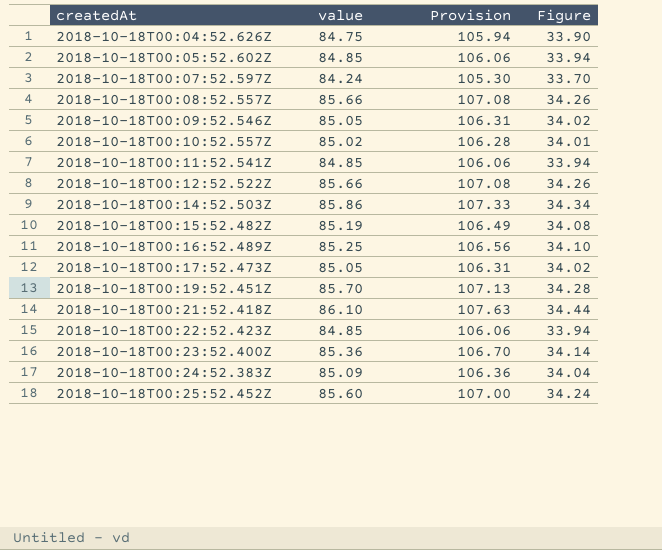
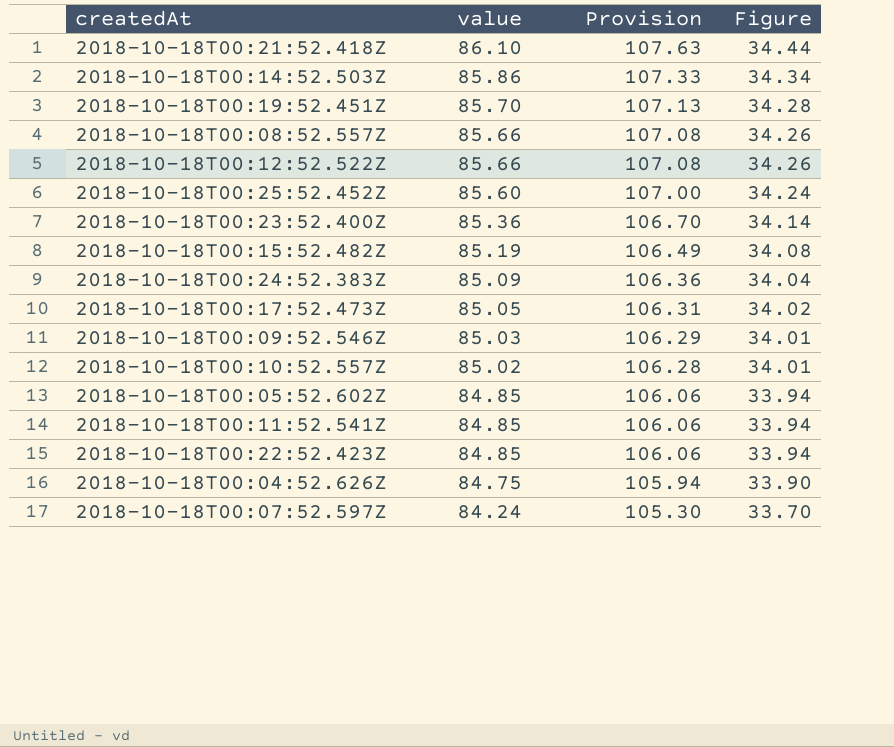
row order: createdAt ascending -> value descending
row 2018-10-18T00:16:52.489Z: 85.25 | 106.56 | 34.10 -> none
2018-10-18T00:09:52.546Z | value: 85.05 -> 85.03
2018-10-18T00:09:52.546Z | Provision: 106.31 -> 106.29
2018-10-18T00:09:52.546Z | Figure: 34.02 -> 34.01

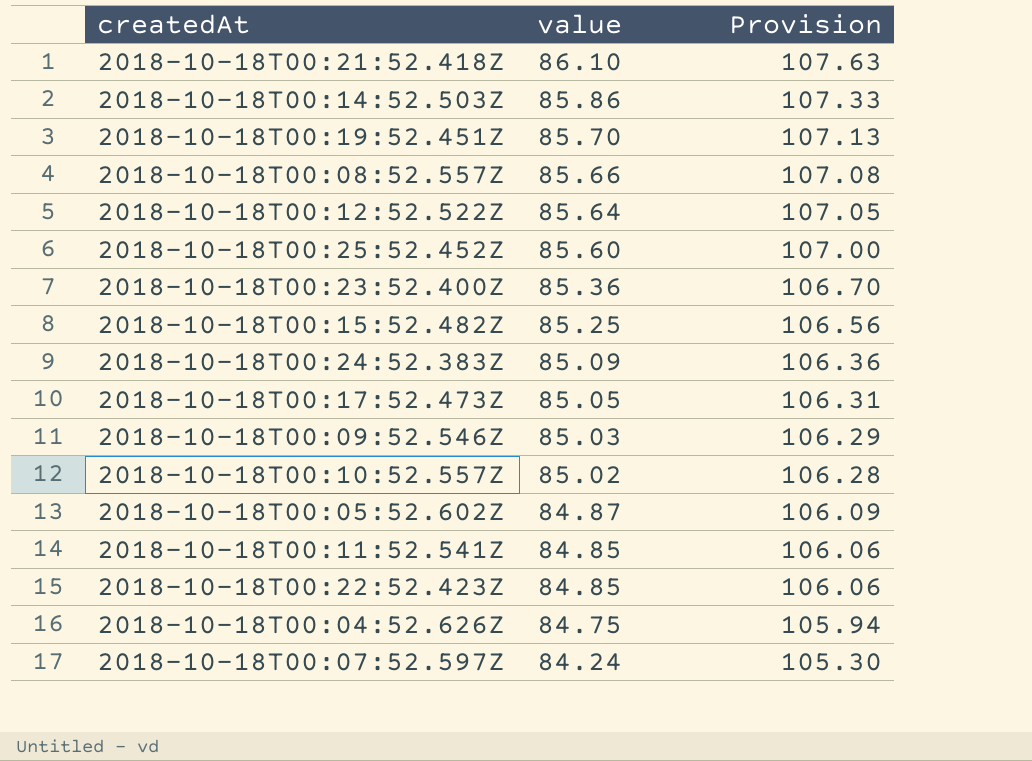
column Figure | formula: [value] * 0.4 -> none
2018-10-18T00:12:52.522Z | value: 85.66 -> 85.64
2018-10-18T00:12:52.522Z | Provision: 107.08 -> 107.05
2018-10-18T00:15:52.482Z | value: 85.19 -> 85.25
2018-10-18T00:15:52.482Z | Provision: 106.49 -> 106.56
2018-10-18T00:05:52.602Z | value: 84.85 -> 84.87
2018-10-18T00:05:52.602Z | Provision: 106.06 -> 106.09

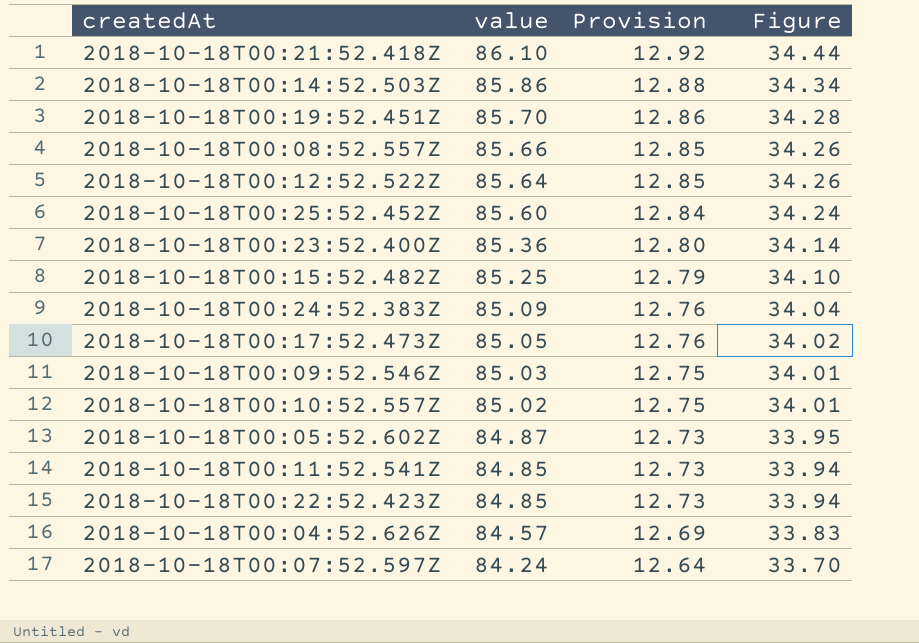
column Provision | formula: [value] * 1.25 -> [value] * 0.15
column Figure | formula: none -> [value] * 0.4
2018-10-18T00:04:52.626Z | value: 84.75 -> 84.57

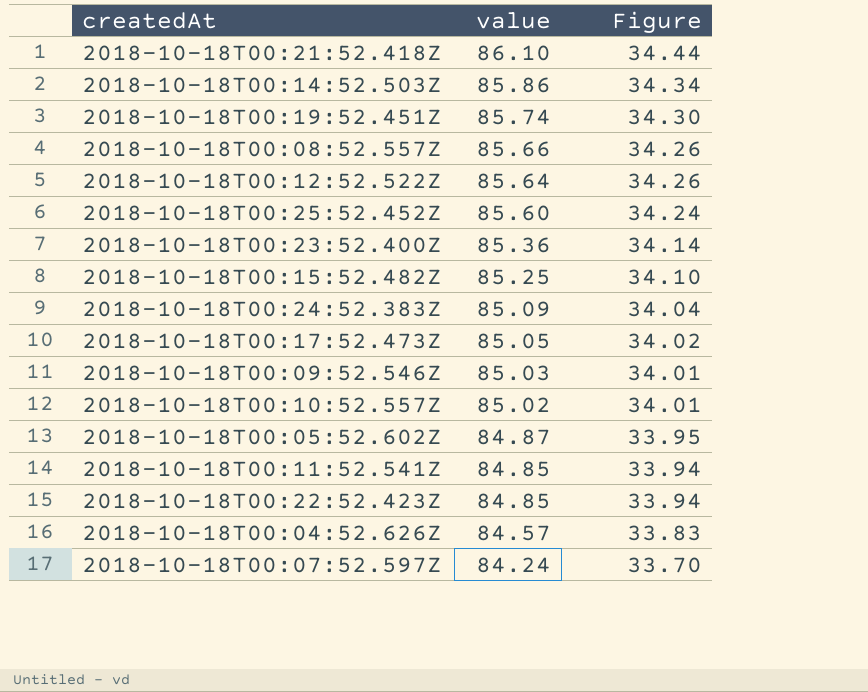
column Provision | formula: [value] * 0.15 -> none
2018-10-18T00:19:52.451Z | value: 85.70 -> 85.74
2018-10-18T00:19:52.451Z | Figure: 34.28 -> 34.30

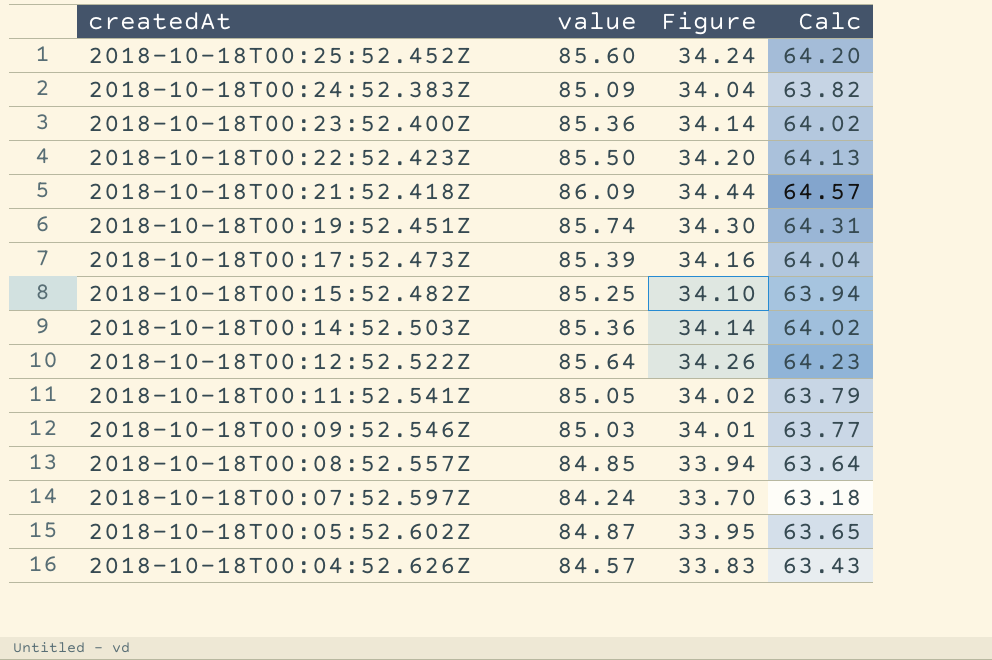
row order: value descending -> createdAt descending
column Calc | formula: none -> [value] * 0.75
row 2018-10-18T00:10:52.557Z: 85.02 | 34.01 -> none
2018-10-18T00:22:52.423Z | value: 84.85 -> 85.50
2018-10-18T00:22:52.423Z | Figure: 33.94 -> 34.20
2018-10-18T00:21:52.418Z | value: 86.10 -> 86.09
2018-10-18T00:17:52.473Z | value: 85.05 -> 85.39
2018-10-18T00:17:52.473Z | Figure: 34.02 -> 34.16
2018-10-18T00:14:52.503Z | value: 85.86 -> 85.36
2018-10-18T00:14:52.503Z | Figure: 34.34 -> 34.14
2018-10-18T00:11:52.541Z | value: 84.85 -> 85.05
2018-10-18T00:11:52.541Z | Figure: 33.94 -> 34.02
2018-10-18T00:08:52.557Z | value: 85.66 -> 84.85
2018-10-18T00:08:52.557Z | Figure: 34.26 -> 33.94

